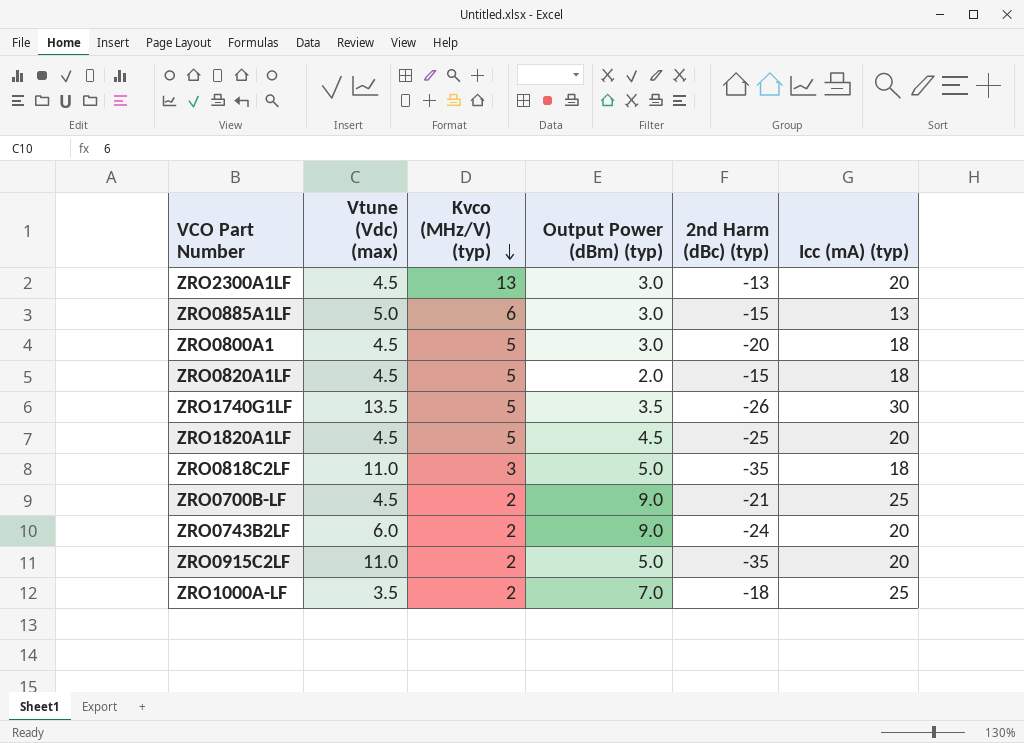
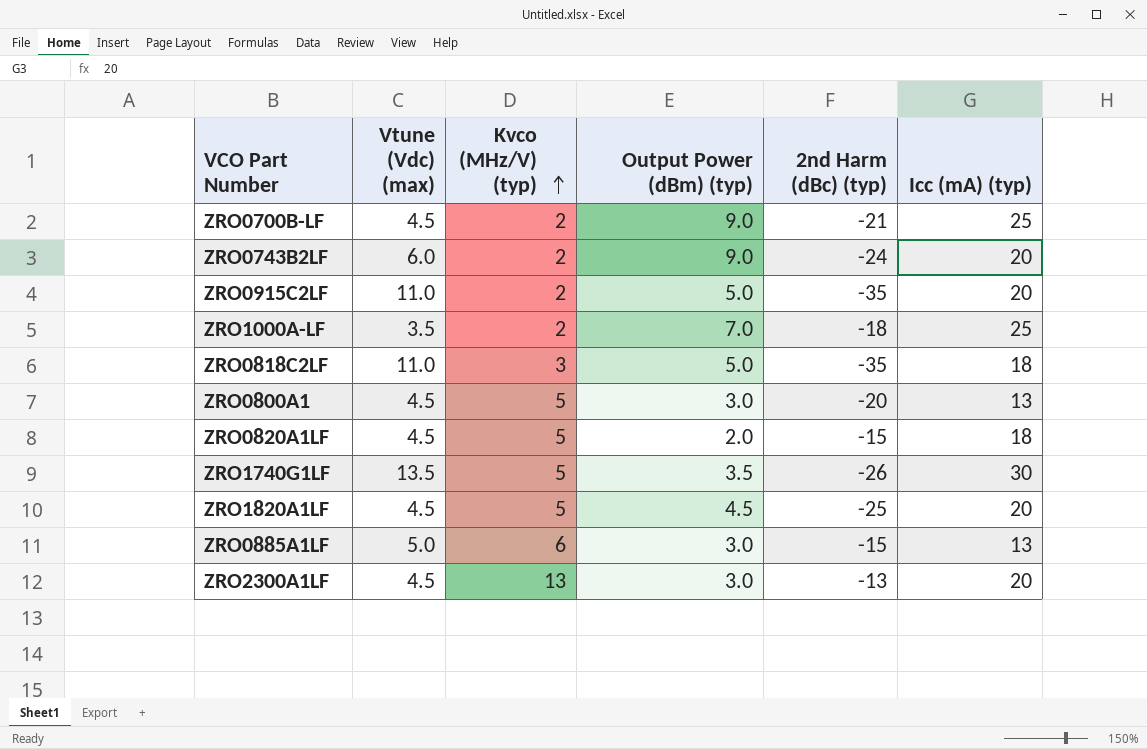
row order: Kvco (MHz/V) (typ) descending -> Kvco (MHz/V) (typ) ascending
ZRO0800A1 | Icc (mA) (typ): 18 -> 13

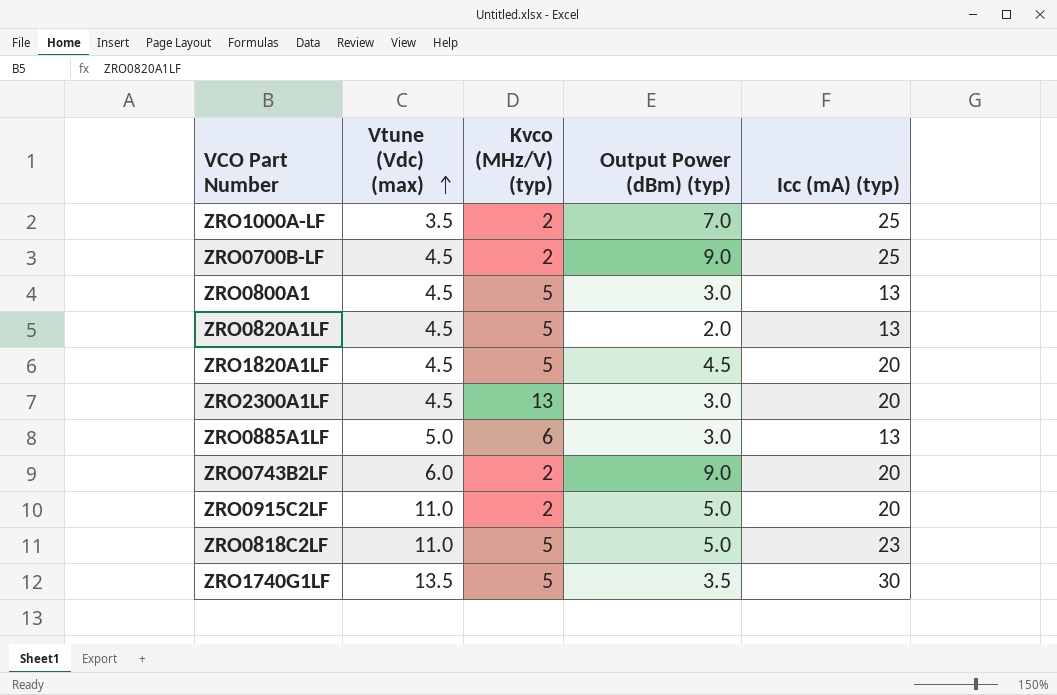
row order: Kvco (MHz/V) (typ) ascending -> Vtune (Vdc) (max) ascending
column 2nd Harm (dBc) (typ) | position: 5 -> none
ZRO0820A1LF | Icc (mA) (typ): 18 -> 13
ZRO0818C2LF | Kvco (MHz/V) (typ): 3 -> 5
ZRO0818C2LF | Icc (mA) (typ): 18 -> 23

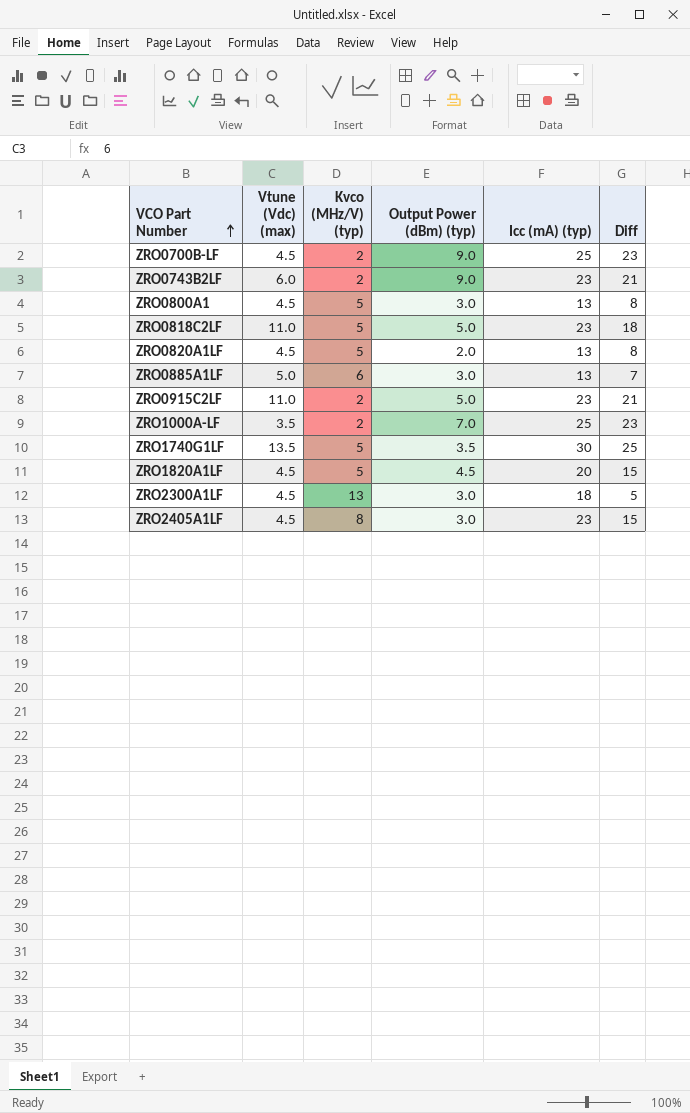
row order: Vtune (Vdc) (max) ascending -> VCO Part Number ascending
column Diff | formula: none -> [Icc (mA) (typ)] - [Kvco (MHz/V) (typ)]
ZRO0743B2LF | Icc (mA) (typ): 20 -> 23
ZRO0915C2LF | Icc (mA) (typ): 20 -> 23
ZRO2300A1LF | Icc (mA) (typ): 20 -> 18
row ZRO2405A1LF: none -> 4.5 | 8 | 3.0 | 23 | 15

